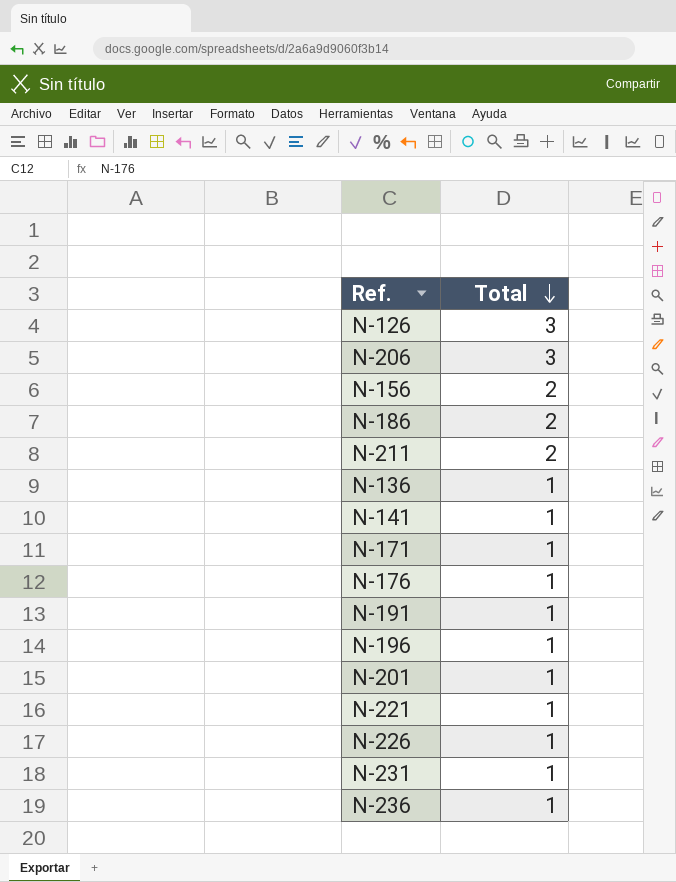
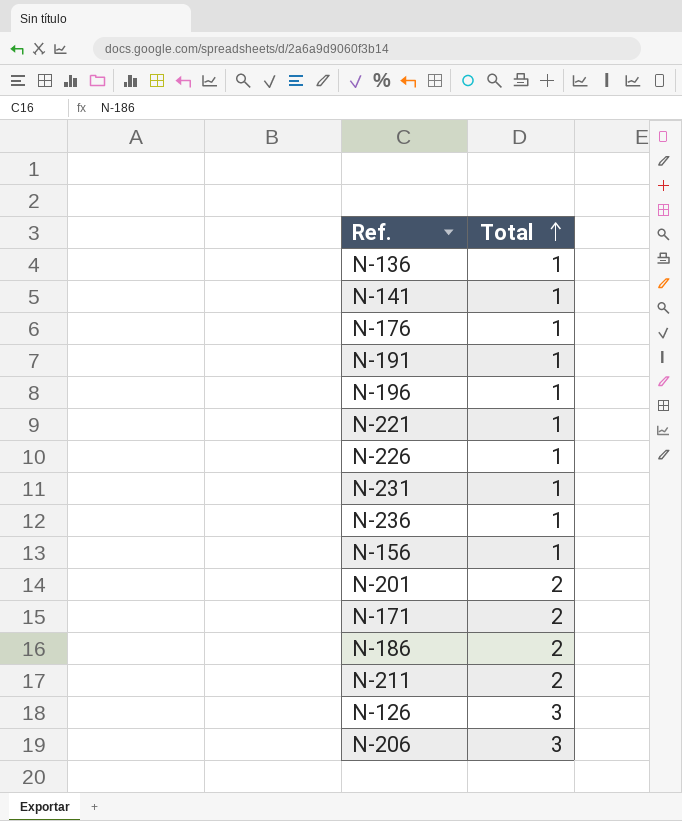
row order: Total descending -> Total ascending
N-156 | Total: 2 -> 1
N-201 | Total: 1 -> 2
N-171 | Total: 1 -> 2

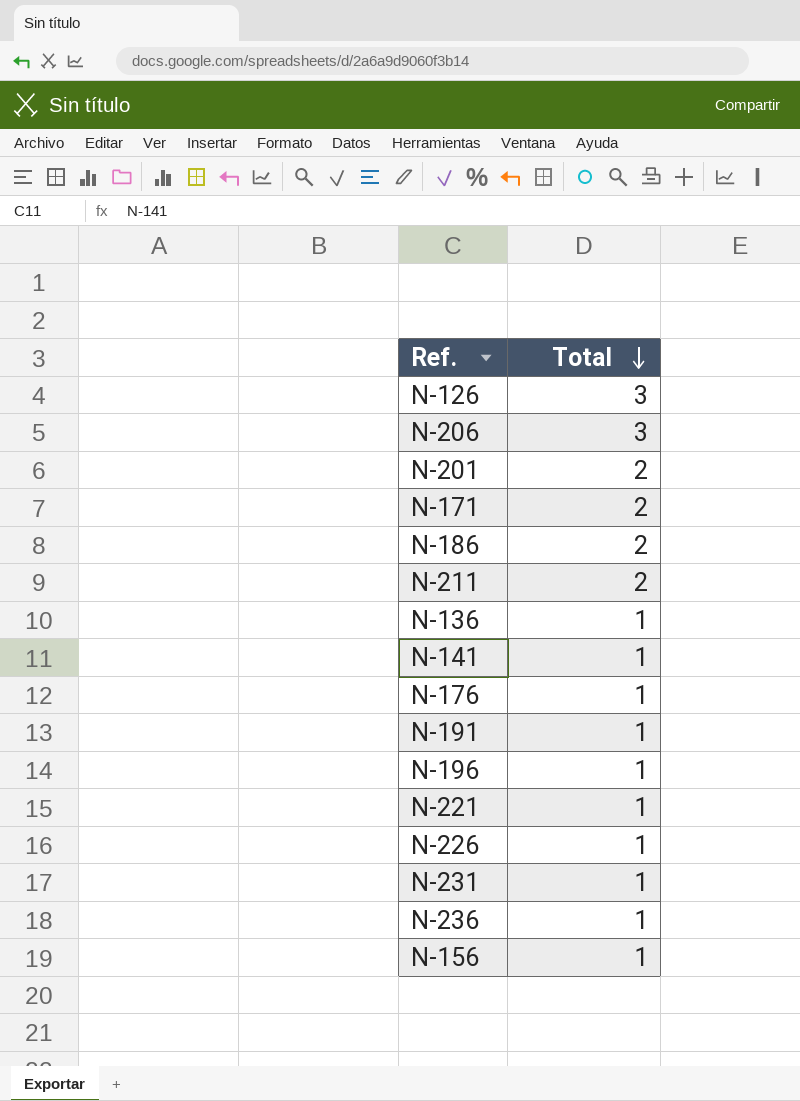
row order: Total ascending -> Total descending

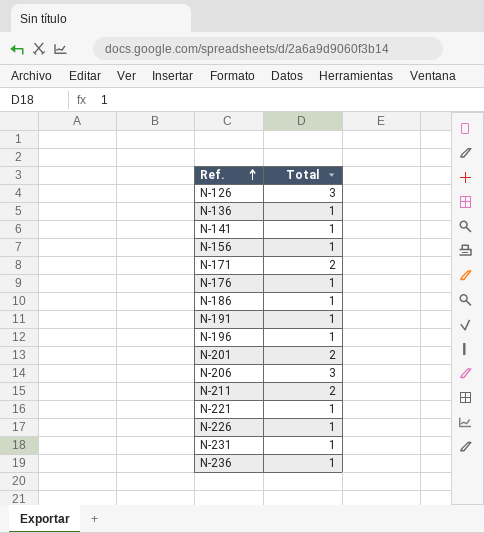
row order: Total descending -> Ref. ascending
N-186 | Total: 2 -> 1

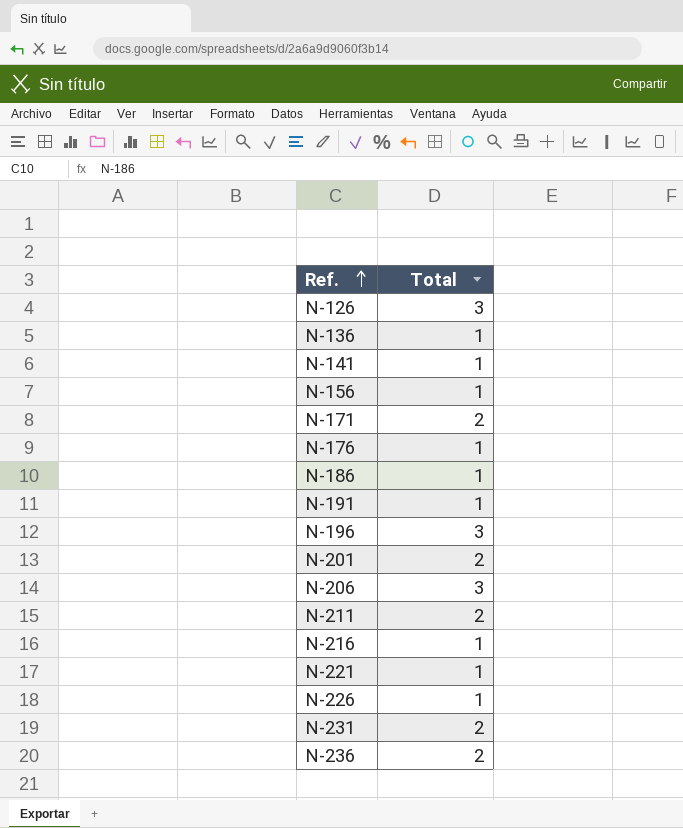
N-196 | Total: 1 -> 3
row N-216: none -> 1
N-231 | Total: 1 -> 2
N-236 | Total: 1 -> 2

